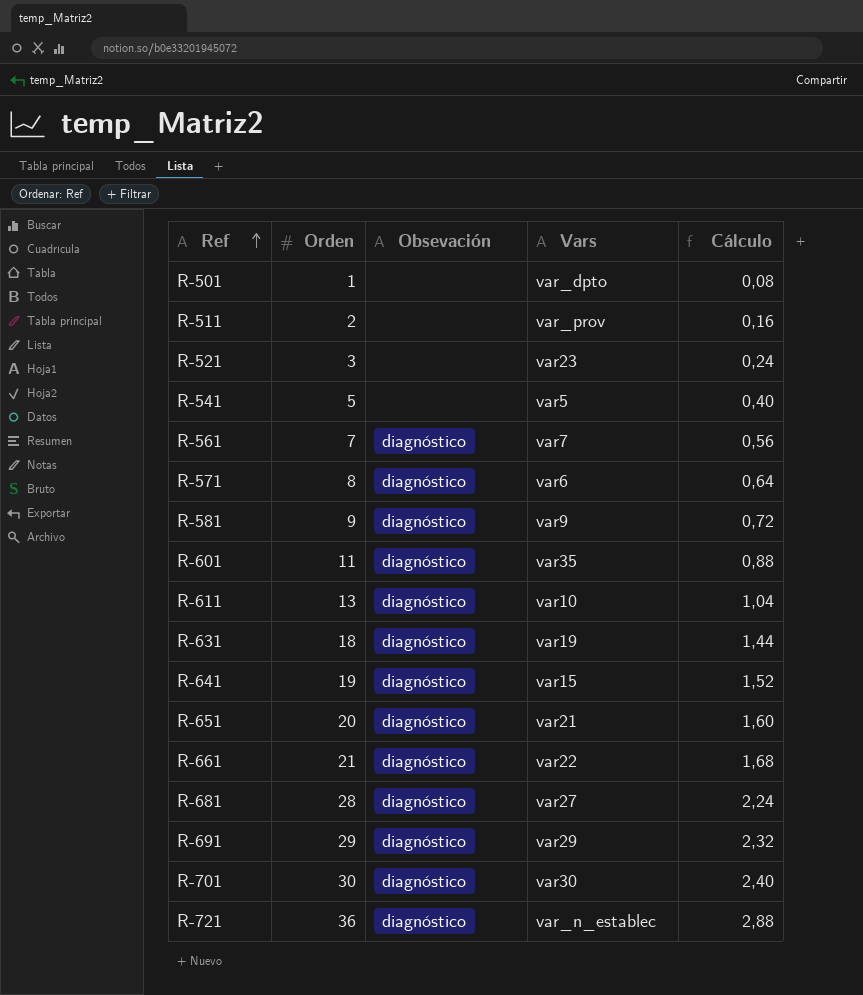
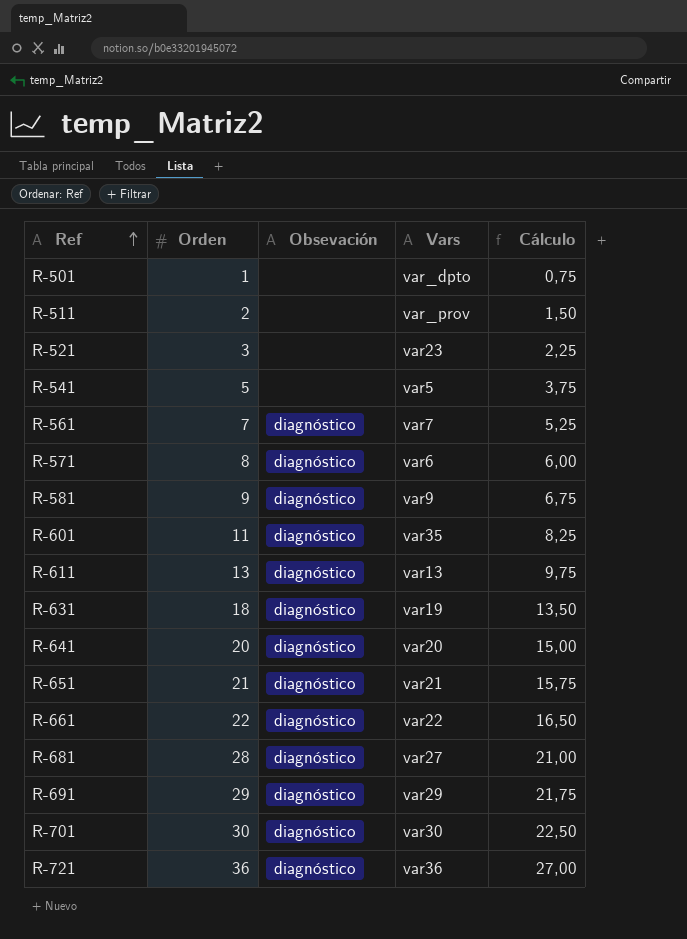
column Cálculo | formula: [Orden] * 0,08 -> [Orden] * 0,75
R-611 | Vars: var10 -> var13
R-641 | Orden: 19 -> 20
R-641 | Vars: var15 -> var20
R-651 | Orden: 20 -> 21
R-661 | Orden: 21 -> 22
R-721 | Vars: var_n_establec -> var36

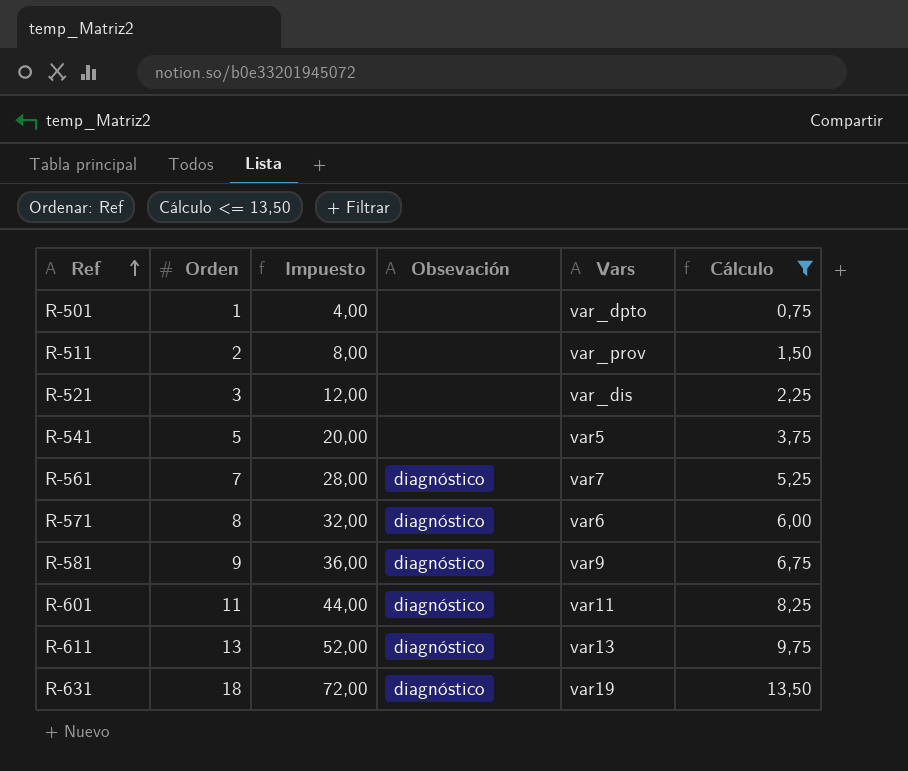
filter: none -> Cálculo <= 13,50
column Impuesto | formula: none -> [Orden] * 4
R-521 | Vars: var23 -> var_dis
R-601 | Vars: var35 -> var11

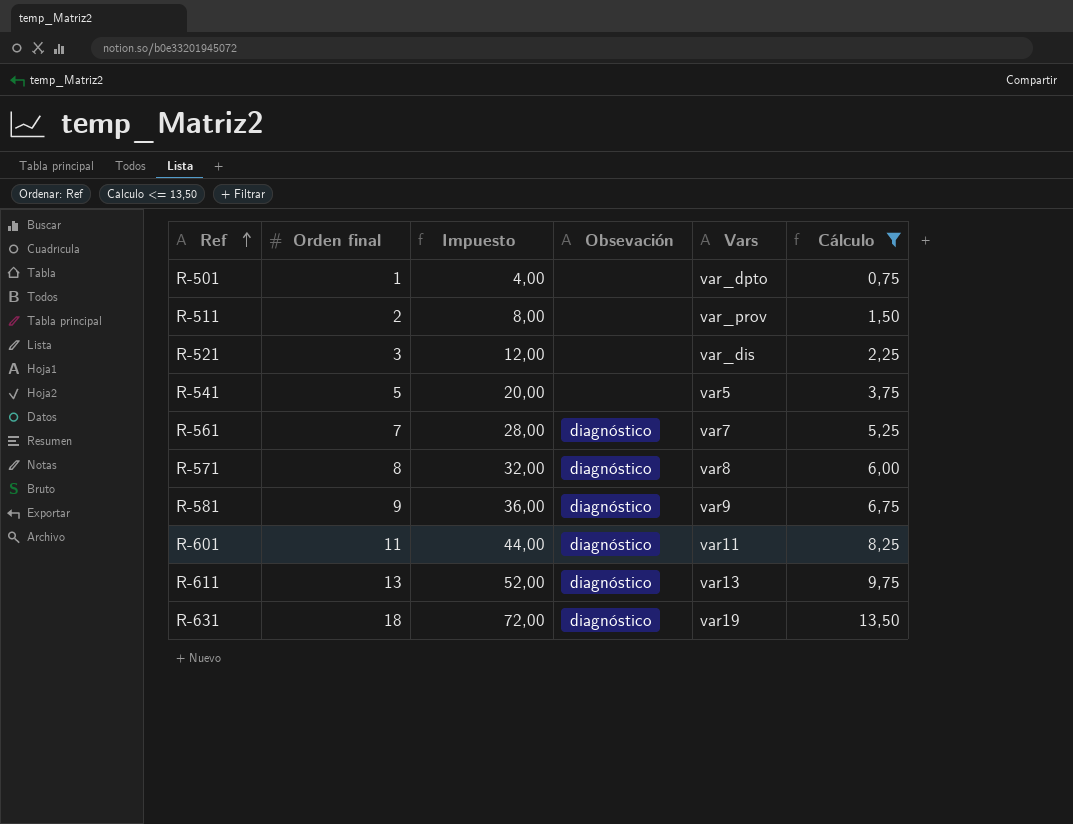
column name: Orden -> Orden final
R-571 | Vars: var6 -> var8

